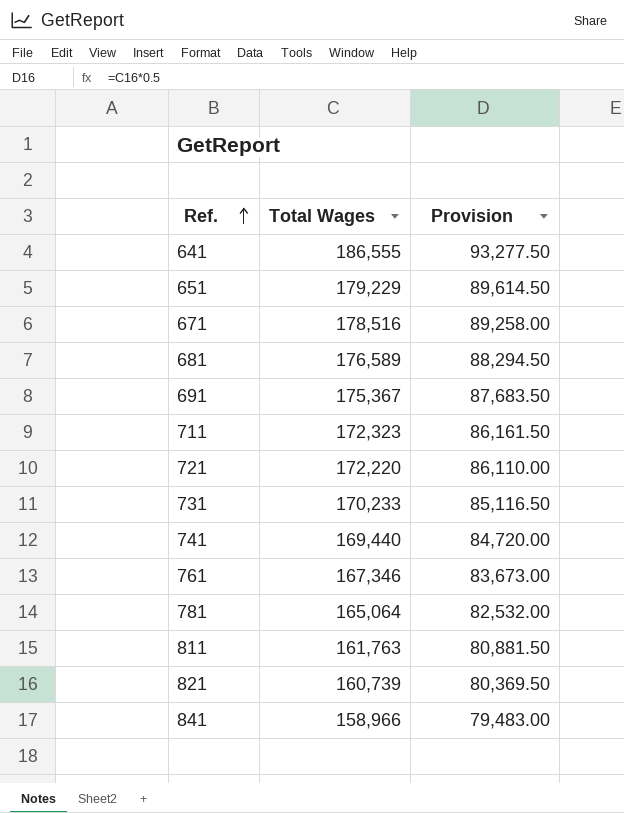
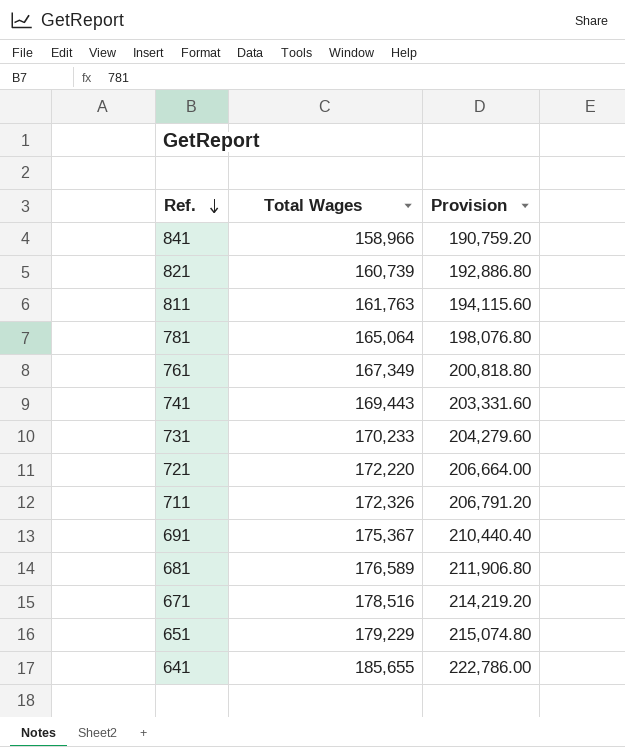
row order: Ref. ascending -> Ref. descending
column Provision | formula: [Total Wages] * 0.5 -> [Total Wages] * 1.2
761 | Total Wages: 167,346 -> 167,349
741 | Total Wages: 169,440 -> 169,443
711 | Total Wages: 172,323 -> 172,326
641 | Total Wages: 186,555 -> 185,655

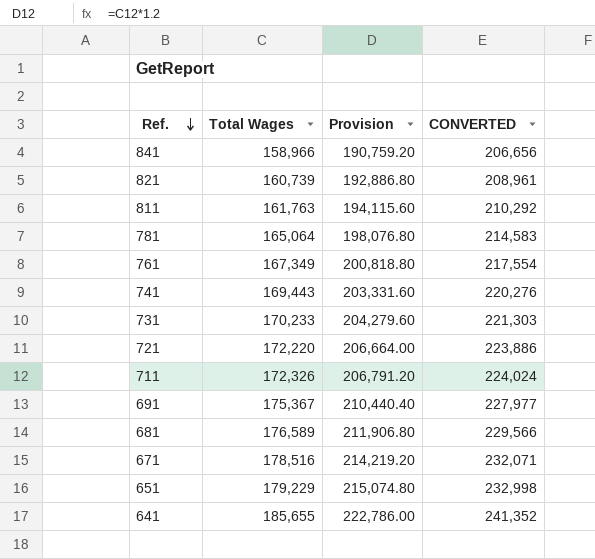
column CONVERTED | formula: none -> [Total Wages] * 1.3

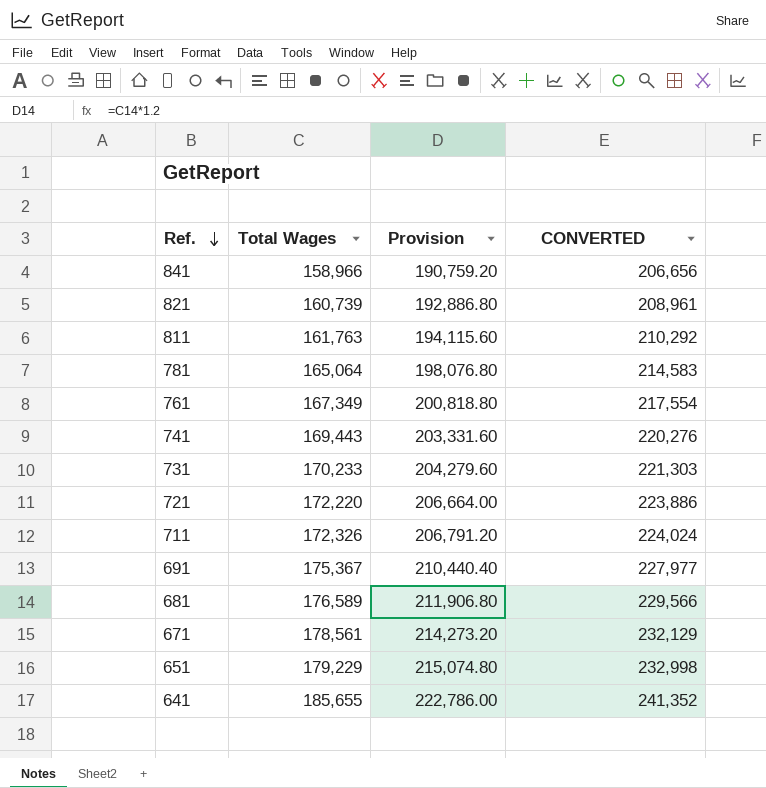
671 | Total Wages: 178,516 -> 178,561
671 | Provision: 214,219.20 -> 214,273.20
671 | CONVERTED: 232,071 -> 232,129

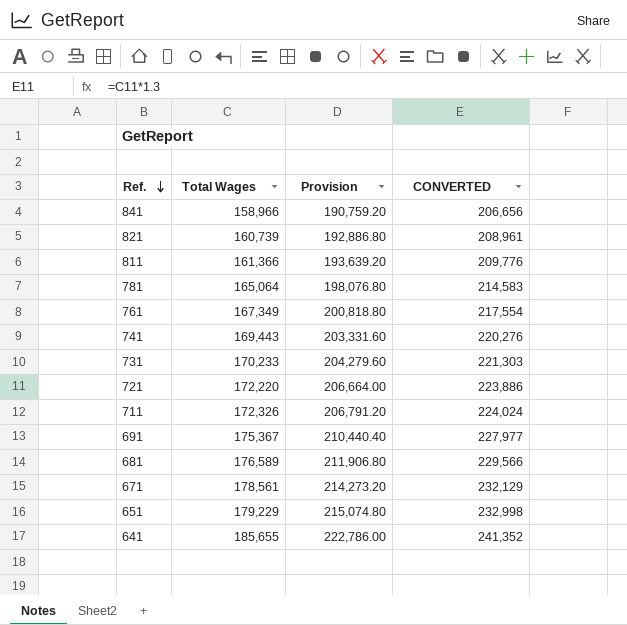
811 | Total Wages: 161,763 -> 161,366
811 | Provision: 194,115.60 -> 193,639.20
811 | CONVERTED: 210,292 -> 209,776

